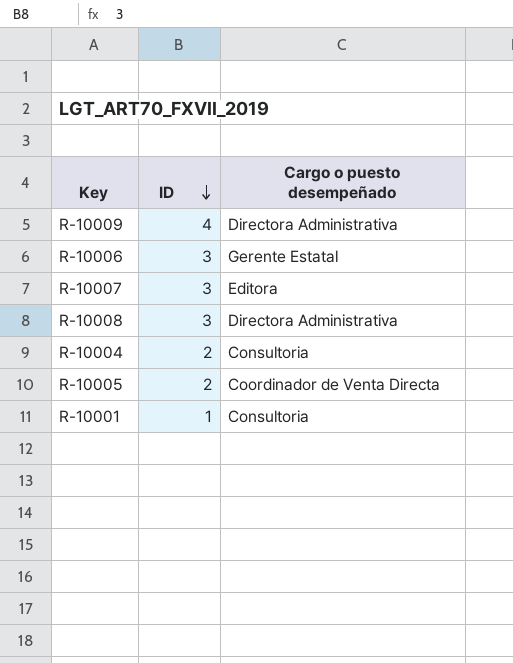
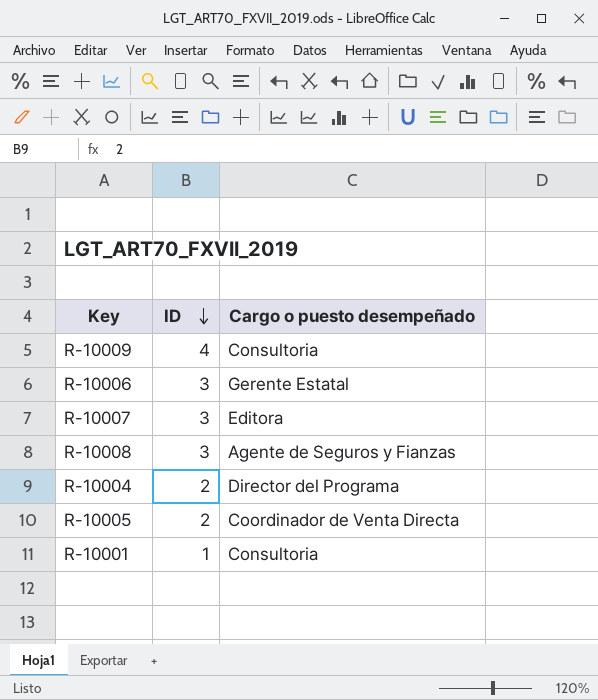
R-10009 | Cargo o puesto desempeñado: Directora Administrativa -> Consultoria
R-10008 | Cargo o puesto desempeñado: Directora Administrativa -> Agente de Seguros y Fianzas
R-10004 | Cargo o puesto desempeñado: Consultoria -> Director del Programa

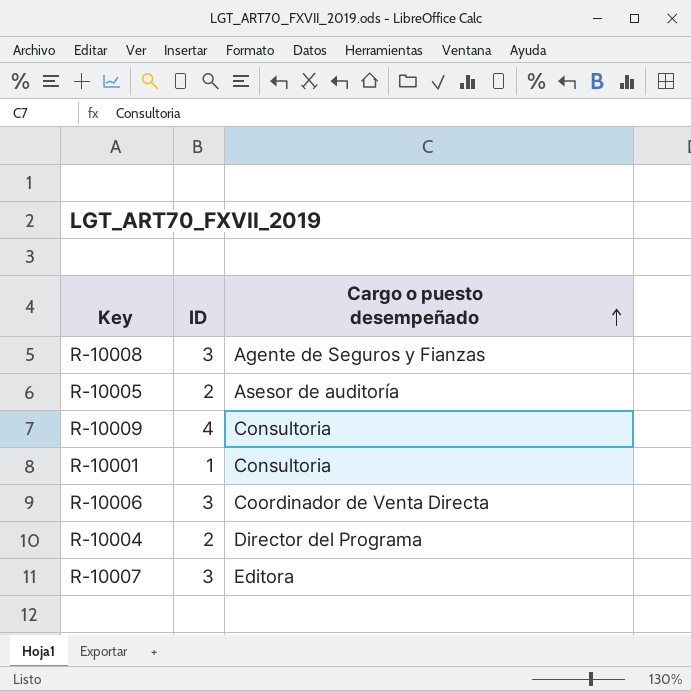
row order: ID descending -> Cargo o puesto desempeñado ascending
R-10005 | Cargo o puesto desempeñado: Coordinador de Venta Directa -> Asesor de auditoría
R-10006 | Cargo o puesto desempeñado: Gerente Estatal -> Coordinador de Venta Directa

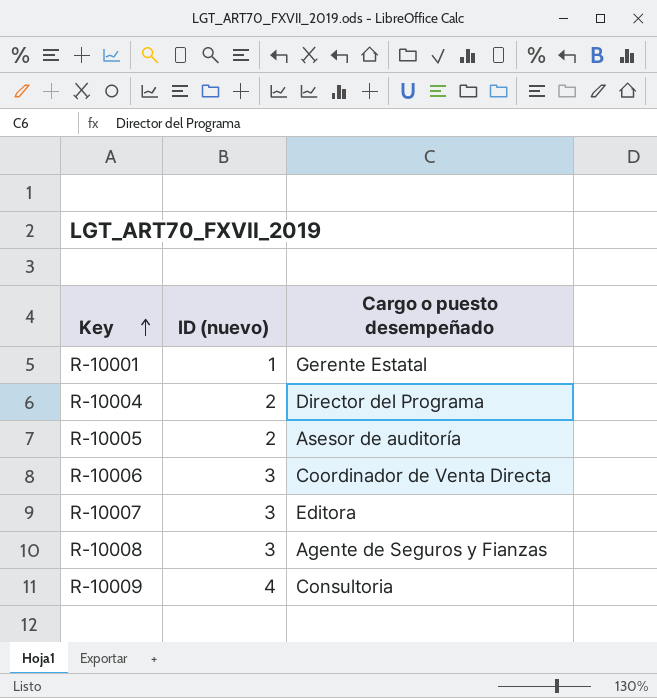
row order: Cargo o puesto desempeñado ascending -> Key ascending
column name: ID -> ID (nuevo)
R-10001 | Cargo o puesto desempeñado: Consultoria -> Gerente Estatal

